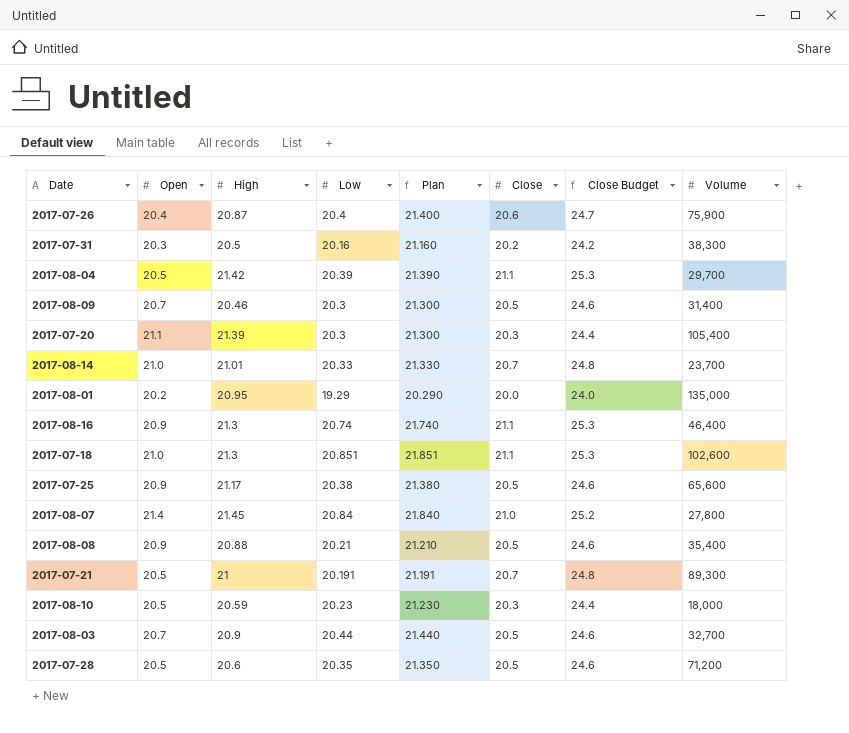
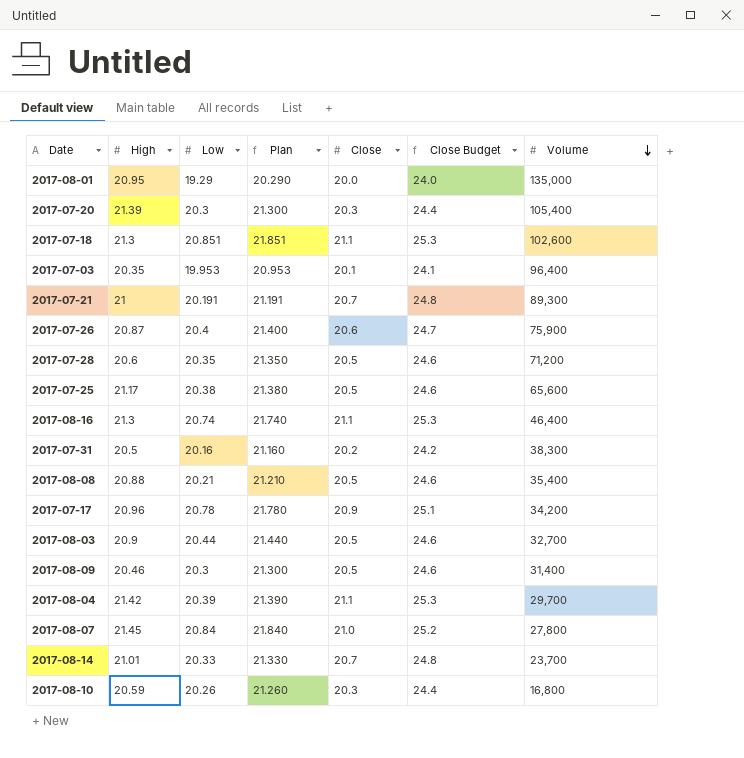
row order: none -> Volume descending
column Open | position: 2 -> none
row 2017-07-03: none -> 20.35 | 19.953 | 20.953 | 20.1 | 24.1 | 96,400
row 2017-07-17: none -> 20.96 | 20.78 | 21.780 | 20.9 | 25.1 | 34,200
2017-08-10 | Low: 20.23 -> 20.26
2017-08-10 | Plan: 21.230 -> 21.260
2017-08-10 | Volume: 18,000 -> 16,800

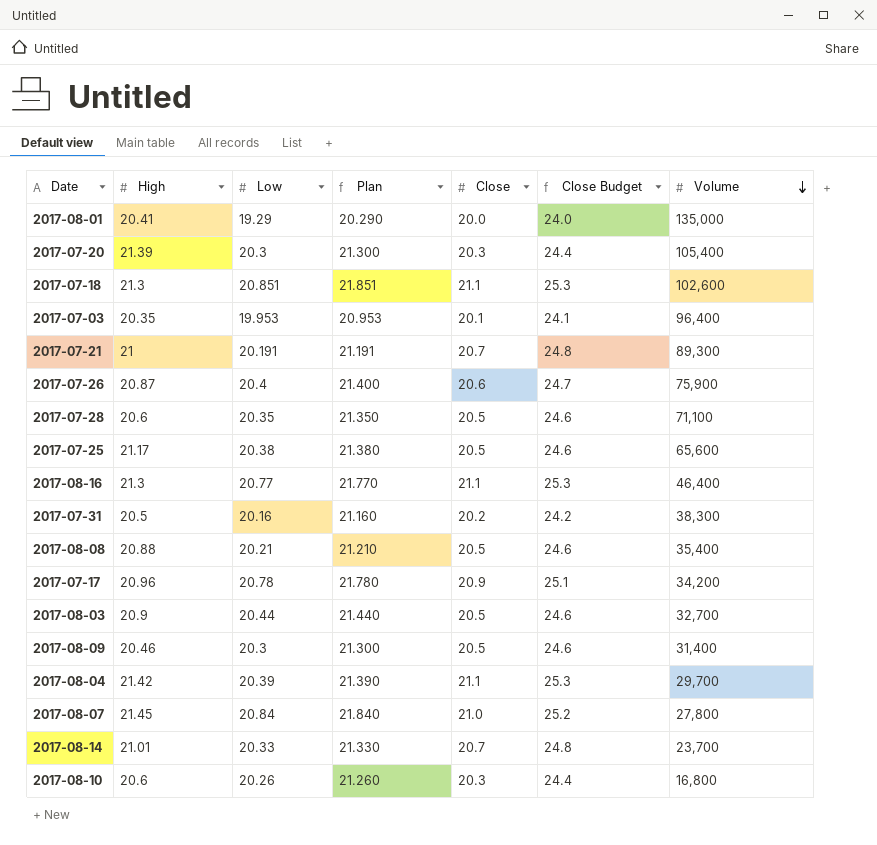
2017-08-01 | High: 20.95 -> 20.41
2017-07-28 | Volume: 71,200 -> 71,100
2017-08-16 | Low: 20.74 -> 20.77
2017-08-16 | Plan: 21.740 -> 21.770
2017-08-10 | High: 20.59 -> 20.6

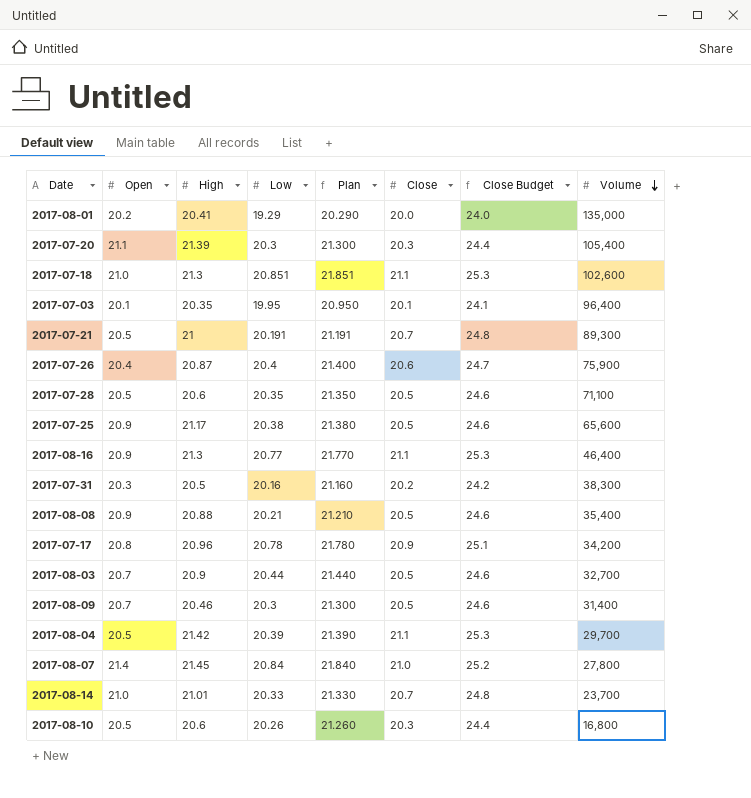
column Open | position: none -> 2
2017-07-03 | Low: 19.953 -> 19.95
2017-07-03 | Plan: 20.953 -> 20.950

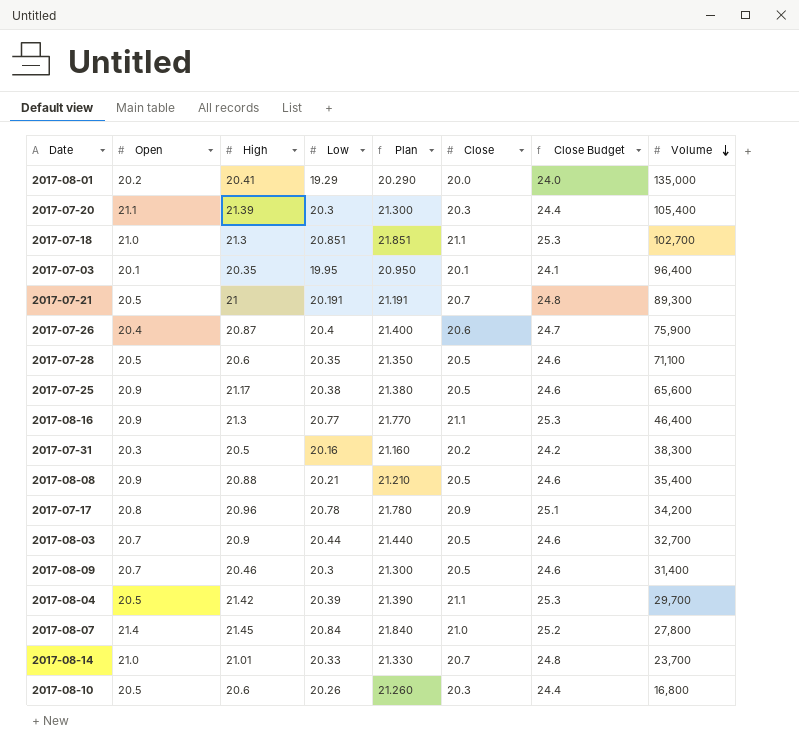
2017-07-18 | Volume: 102,600 -> 102,700

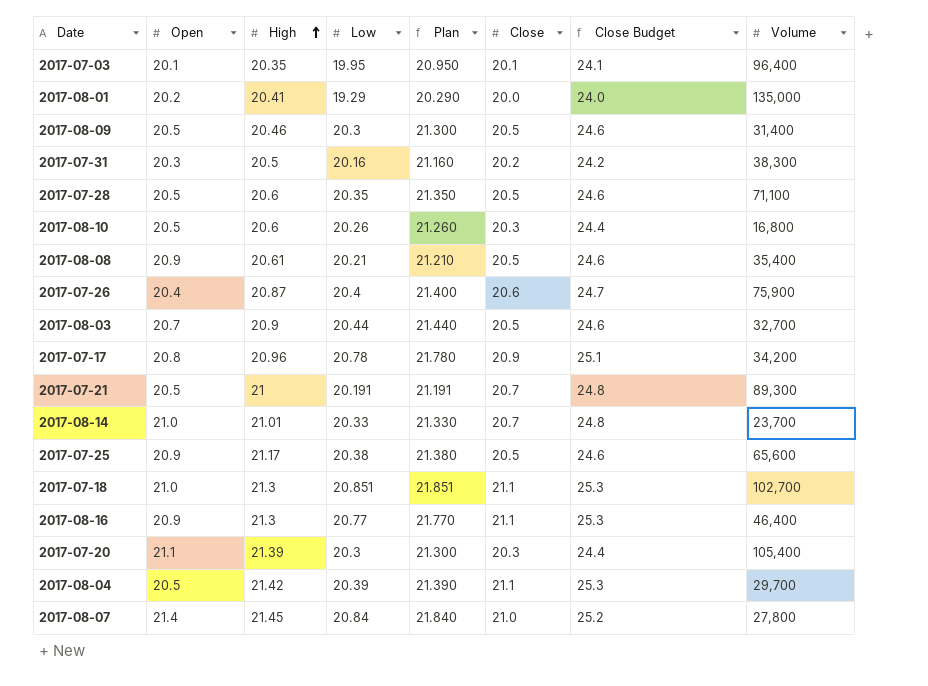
row order: Volume descending -> High ascending
2017-08-09 | Open: 20.7 -> 20.5
2017-08-08 | High: 20.88 -> 20.61

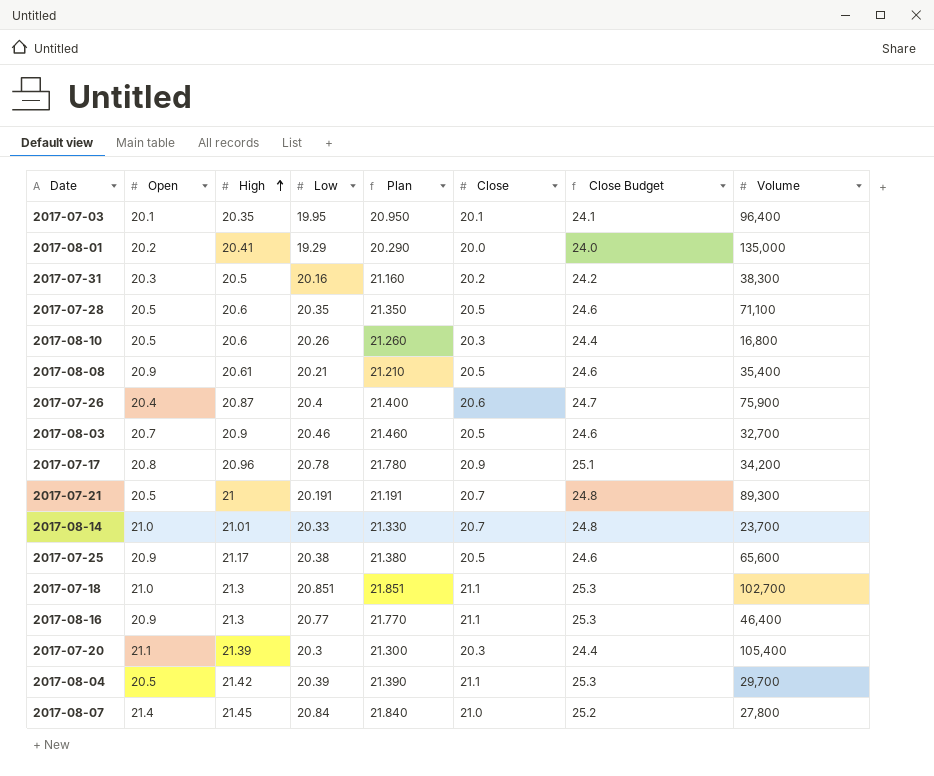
row 2017-08-09: 20.5 | 20.46 | 20.3 | 21.300 | 20.5 | 24.6 | 31,400 -> none
2017-08-03 | Low: 20.44 -> 20.46
2017-08-03 | Plan: 21.440 -> 21.460

